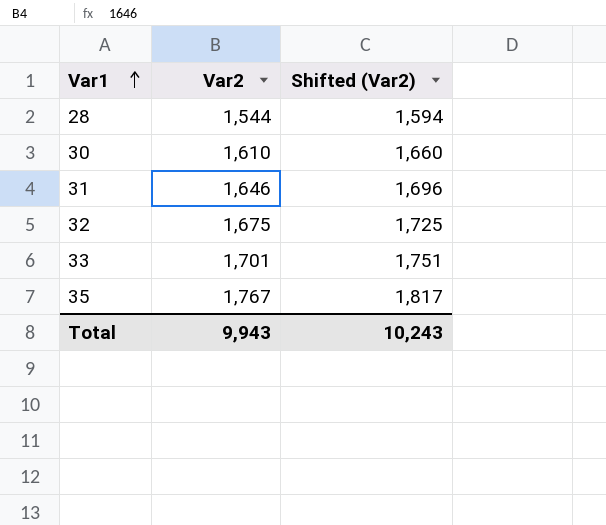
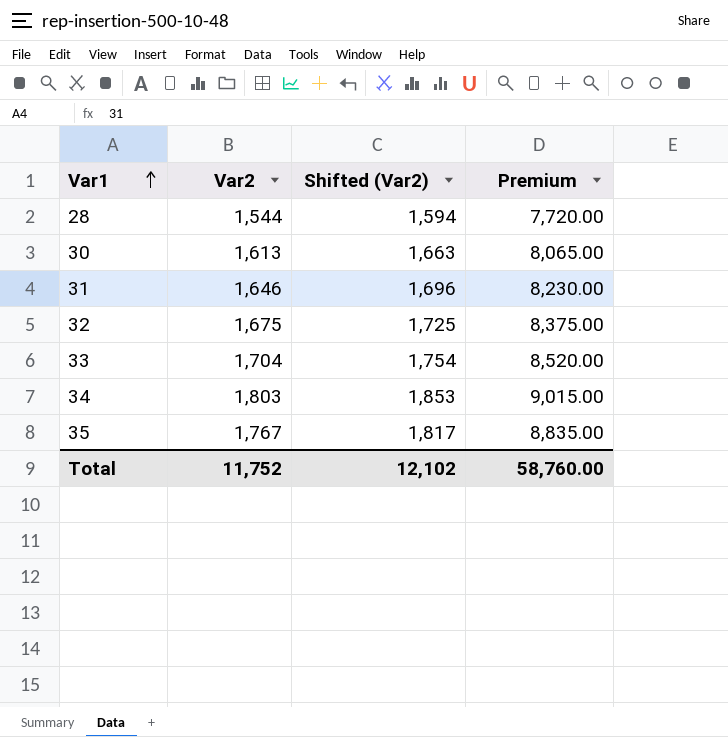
column Premium | formula: none -> [Var2] * 5
30 | Var2: 1,610 -> 1,613
30 | Shifted (Var2): 1,660 -> 1,663
33 | Var2: 1,701 -> 1,704
33 | Shifted (Var2): 1,751 -> 1,754
row 34: none -> 1,803 | 1,853 | 9,015.00
Total | Var2: 9,943 -> 11,752
Total | Shifted (Var2): 10,243 -> 12,102

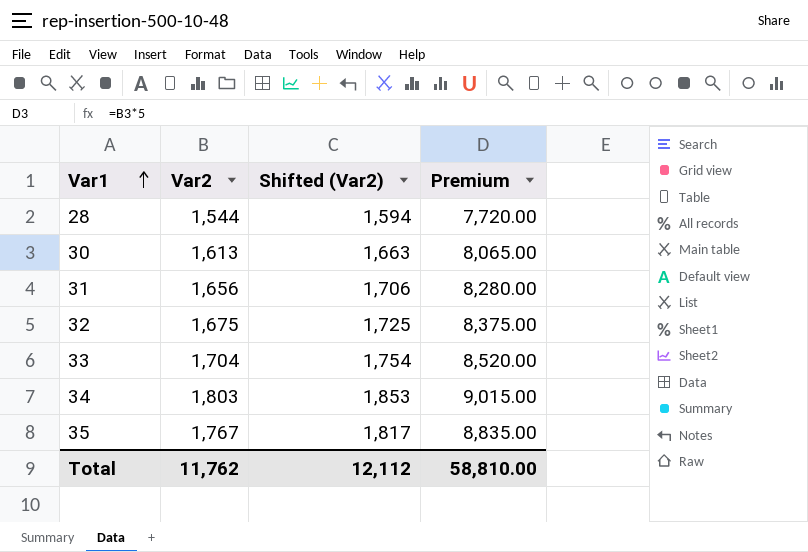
31 | Var2: 1,646 -> 1,656
31 | Shifted (Var2): 1,696 -> 1,706
31 | Premium: 8,230.00 -> 8,280.00
Total | Var2: 11,752 -> 11,762
Total | Shifted (Var2): 12,102 -> 12,112
Total | Premium: 58,760.00 -> 58,810.00

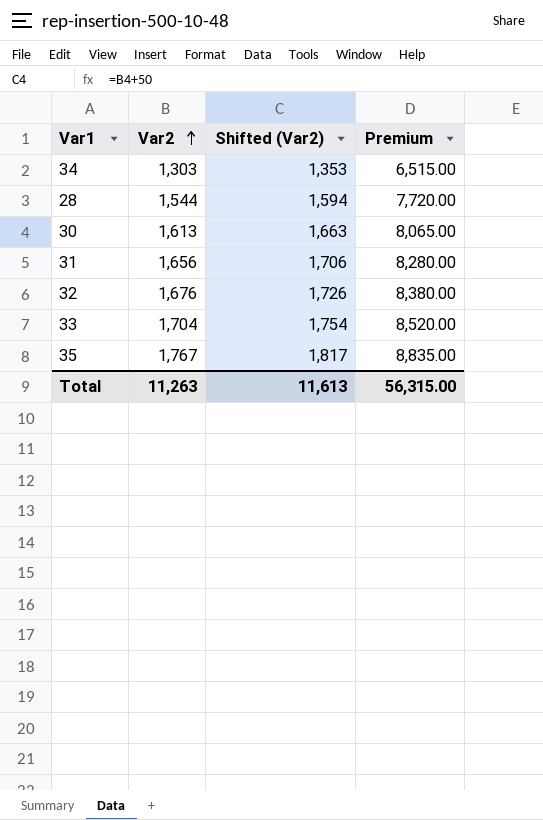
row order: Var1 ascending -> Var2 ascending
34 | Var2: 1,803 -> 1,303
34 | Shifted (Var2): 1,853 -> 1,353
34 | Premium: 9,015.00 -> 6,515.00
32 | Var2: 1,675 -> 1,676
32 | Shifted (Var2): 1,725 -> 1,726
32 | Premium: 8,375.00 -> 8,380.00
Total | Var2: 11,762 -> 11,263
Total | Shifted (Var2): 12,112 -> 11,613
Total | Premium: 58,810.00 -> 56,315.00

